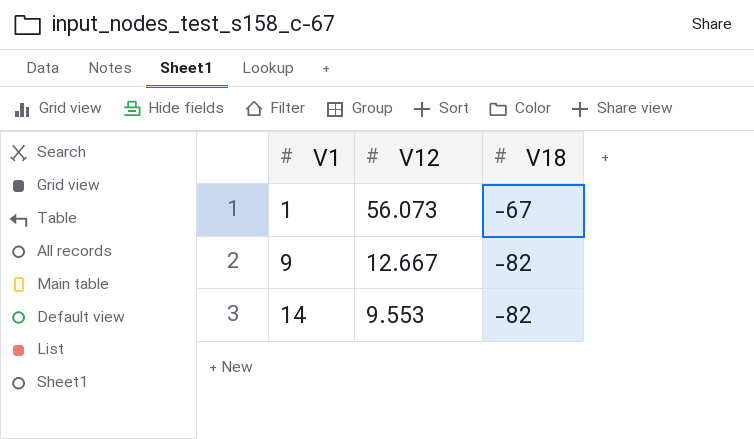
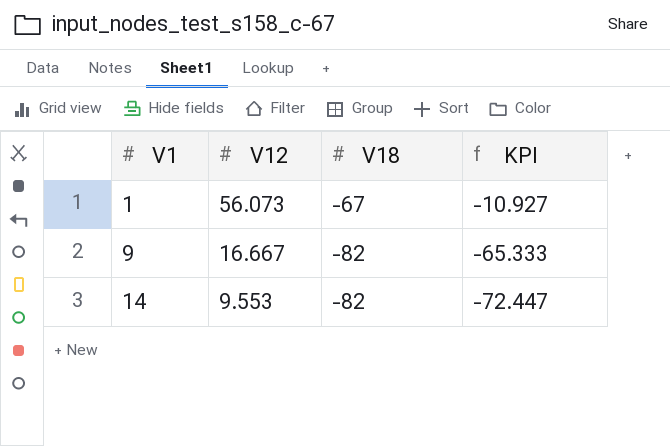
column KPI | formula: none -> [V12] + [V18]
9 | V12: 12.667 -> 16.667

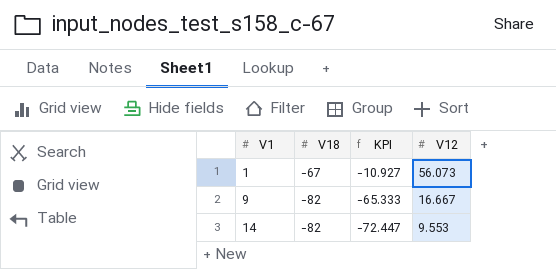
column V12 | position: 2 -> 4

